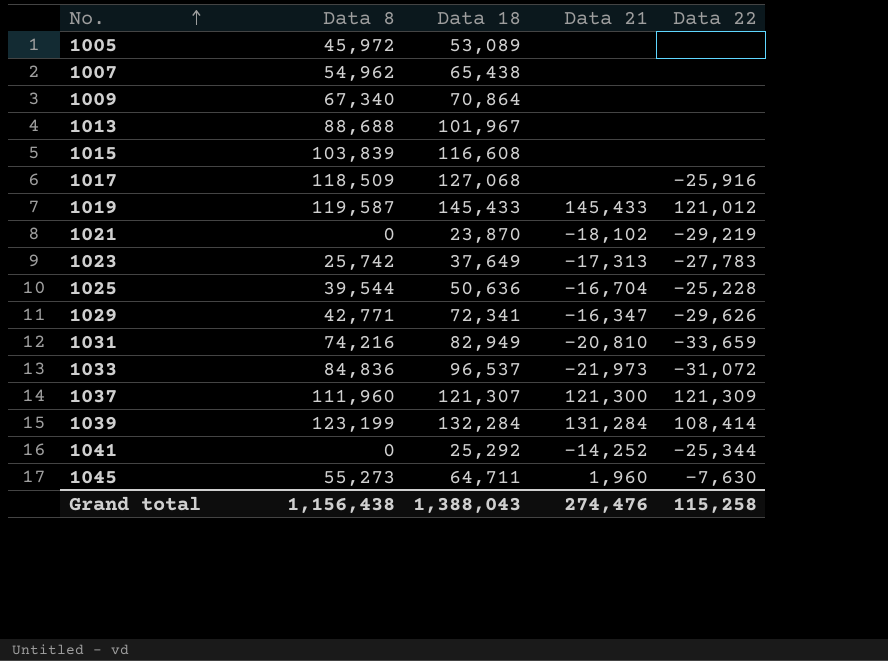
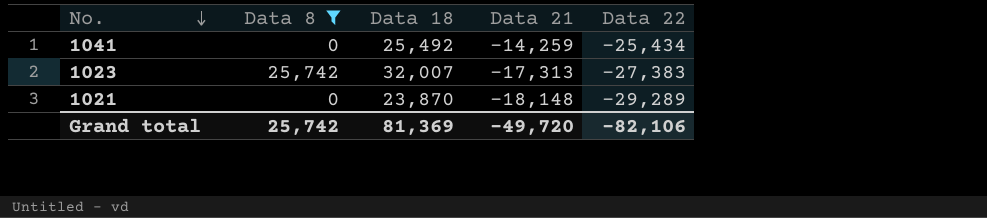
filter: none -> Data 8 <= 25,742
row order: No. ascending -> No. descending
1041 | Data 18: 25,292 -> 25,492
1041 | Data 21: -14,252 -> -14,259
1041 | Data 22: -25,344 -> -25,434
1023 | Data 18: 37,649 -> 32,007
1023 | Data 22: -27,783 -> -27,383
1021 | Data 21: -18,102 -> -18,148
1021 | Data 22: -29,219 -> -29,289
Grand total | Data 8: 1,156,438 -> 25,742
Grand total | Data 18: 1,388,043 -> 81,369
Grand total | Data 21: 274,476 -> -49,720
Grand total | Data 22: 115,258 -> -82,106

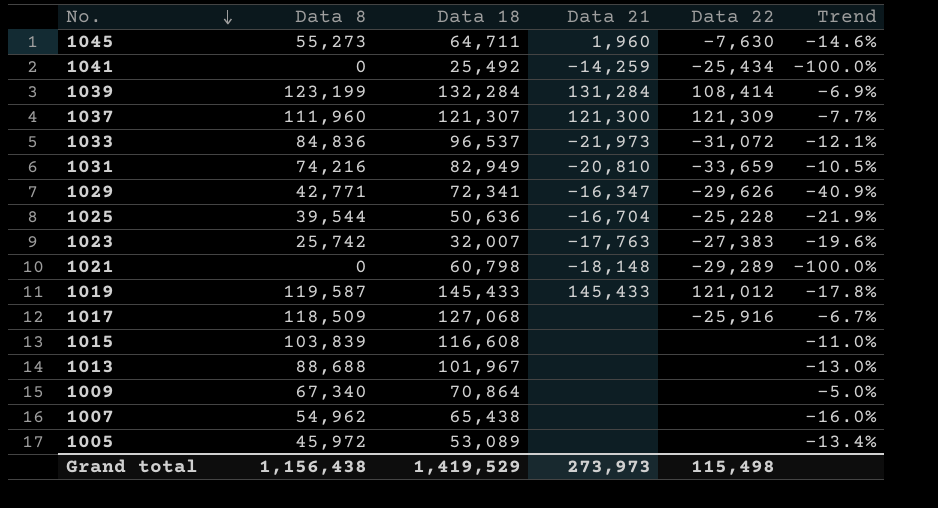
filter: Data 8 <= 25,742 -> none
column Trend | formula: none -> ([Data 8] - [Data 18]) / [Data 18]
1023 | Data 21: -17,313 -> -17,763
1021 | Data 18: 23,870 -> 60,798
Grand total | Data 8: 25,742 -> 1,156,438
Grand total | Data 18: 81,369 -> 1,419,529
Grand total | Data 21: -49,720 -> 273,973
Grand total | Data 22: -82,106 -> 115,498

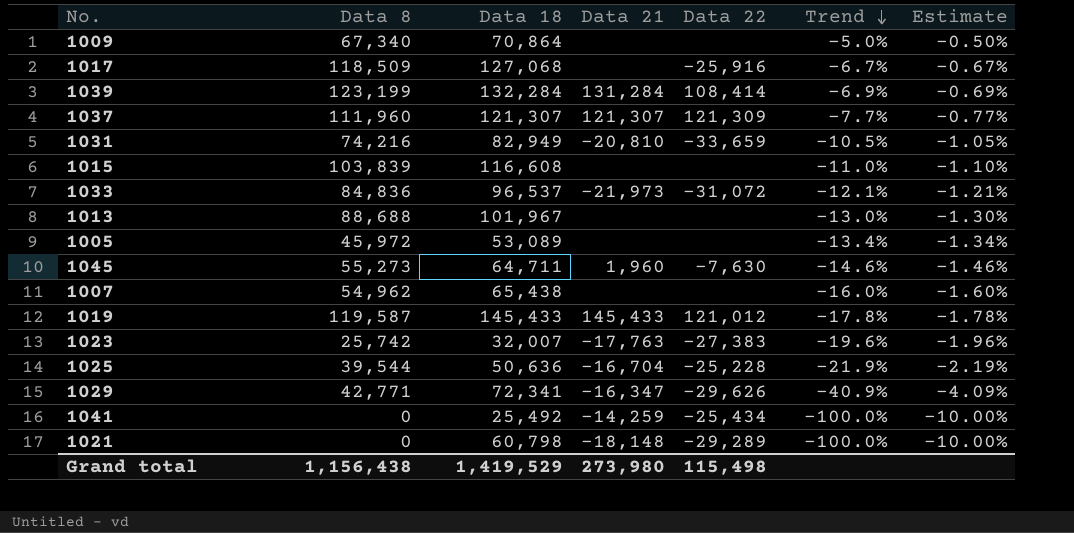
row order: No. descending -> Trend descending
column Estimate | formula: none -> [Trend] * 0.1
1037 | Data 21: 121,300 -> 121,307
Grand total | Data 21: 273,973 -> 273,980

